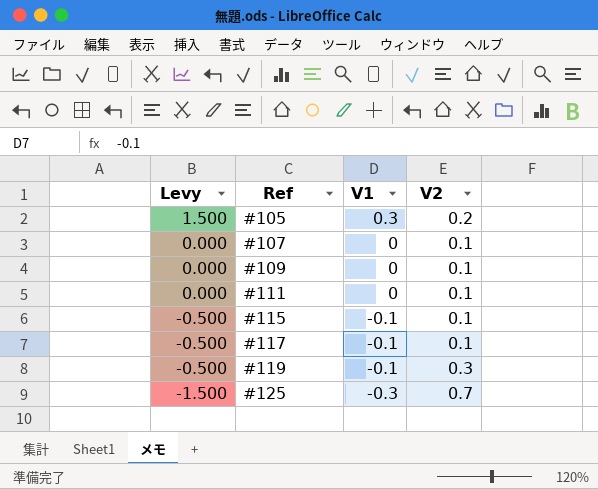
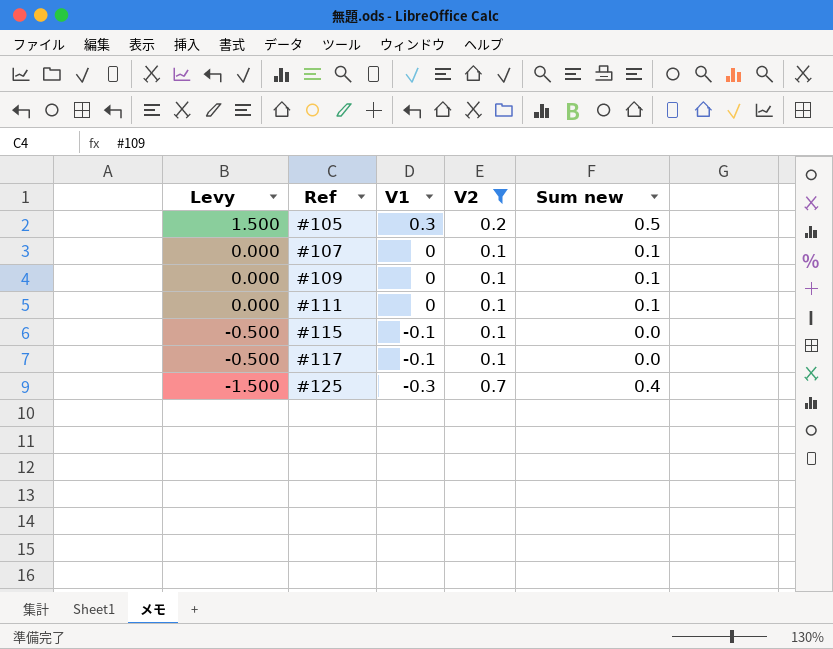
filter: none -> V2 != 0.3
column Sum new | formula: none -> [V1] + [V2]

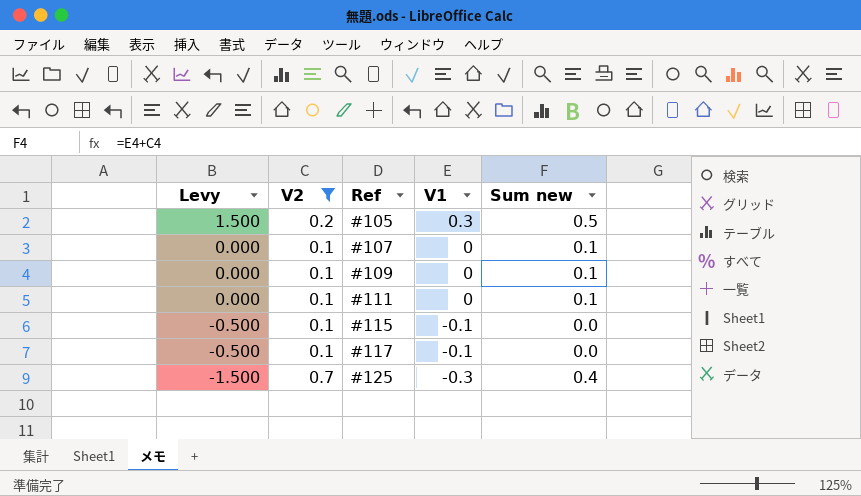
column V2 | position: 4 -> 2

